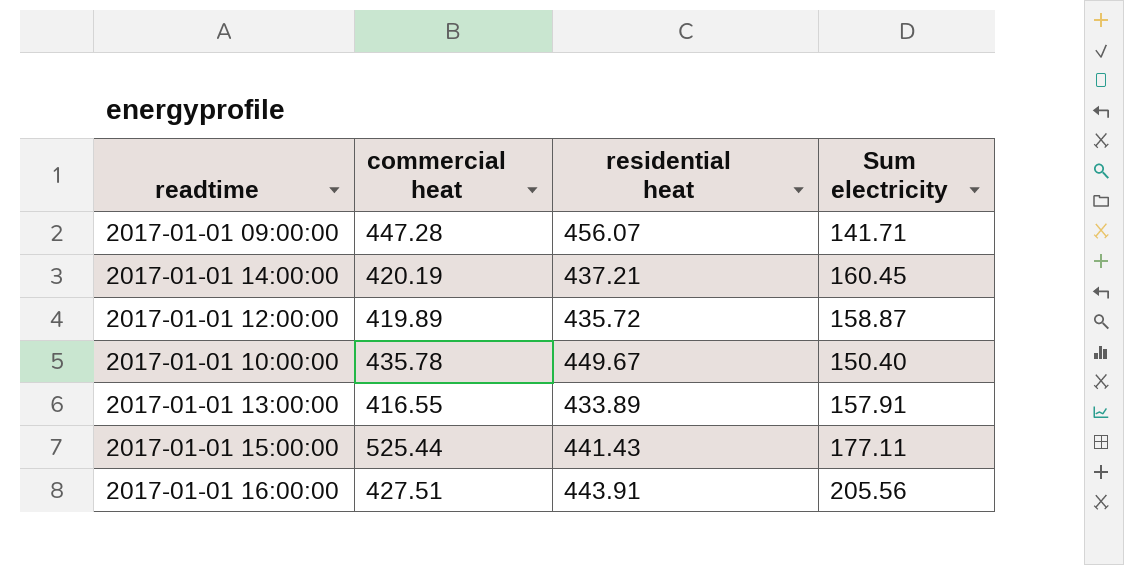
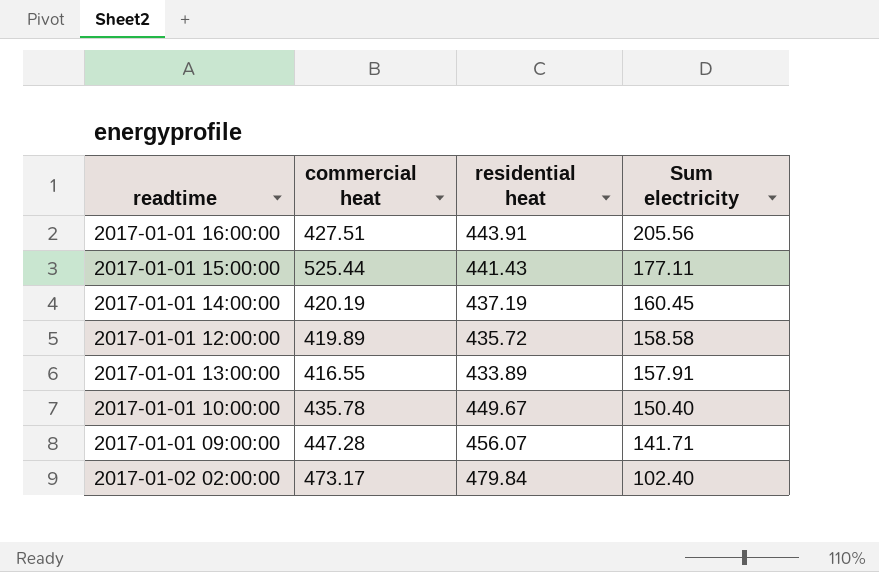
row order: none -> Sum electricity descending
2017-01-01 14:00:00 | residential heat: 437.21 -> 437.19
2017-01-01 12:00:00 | Sum electricity: 158.87 -> 158.58
row 2017-01-02 02:00:00: none -> 473.17 | 479.84 | 102.40

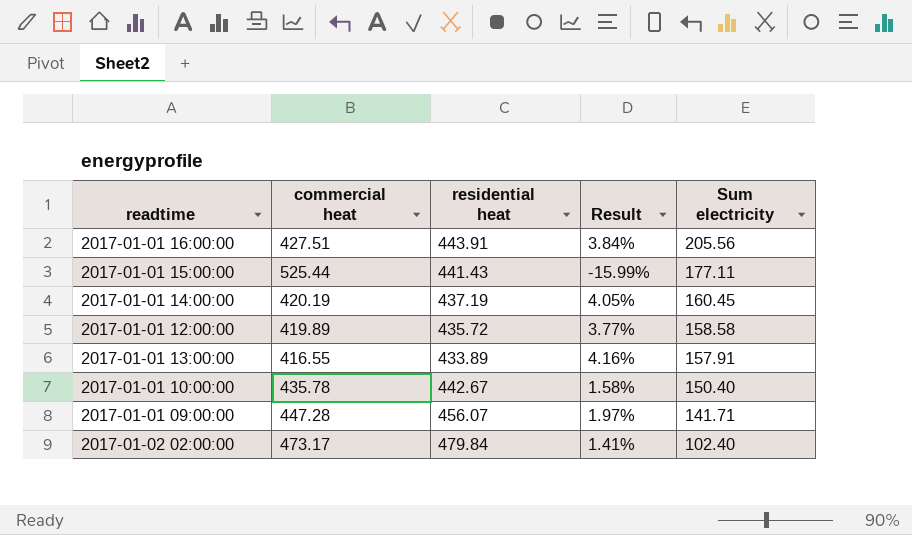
column Result | formula: none -> ([residential heat] - [commercial heat]) / [commercial heat]
2017-01-01 10:00:00 | residential heat: 449.67 -> 442.67

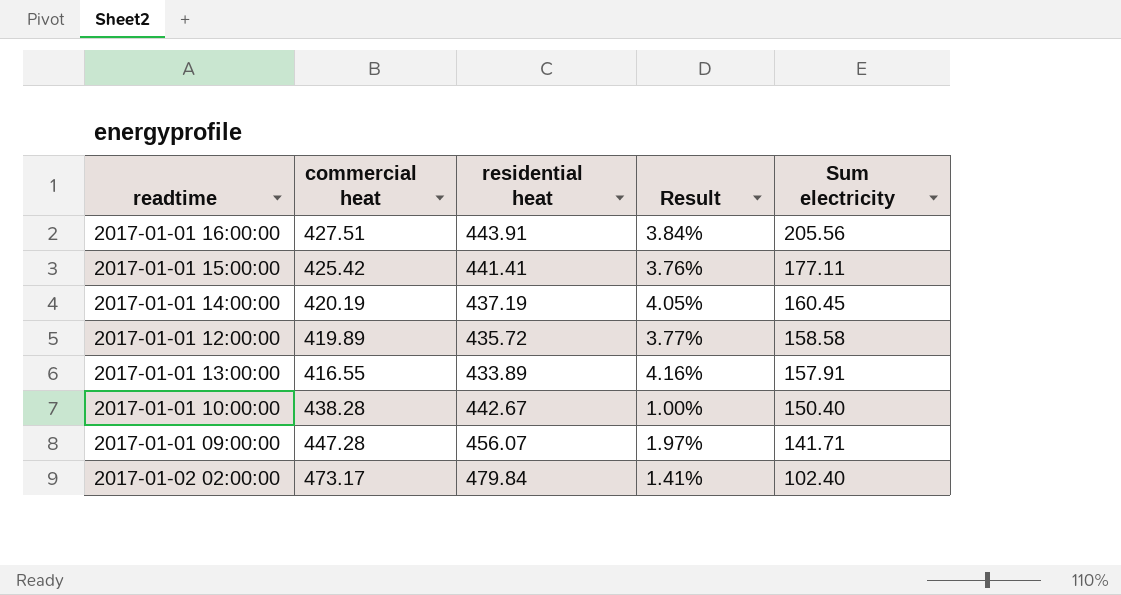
2017-01-01 15:00:00 | commercial heat: 525.44 -> 425.42
2017-01-01 15:00:00 | residential heat: 441.43 -> 441.41
2017-01-01 15:00:00 | Result: -15.99% -> 3.76%
2017-01-01 10:00:00 | commercial heat: 435.78 -> 438.28
2017-01-01 10:00:00 | Result: 1.58% -> 1.00%

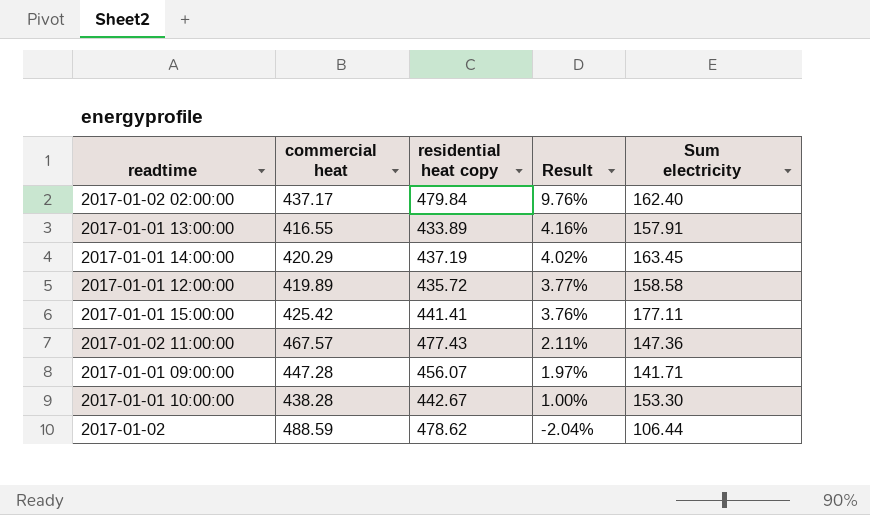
row order: Sum electricity descending -> Result descending
column name: residential heat -> residential heat copy
row 2017-01-01 16:00:00: 427.51 | 443.91 | 3.84% | 205.56 -> none
2017-01-02 02:00:00 | commercial heat: 473.17 -> 437.17
2017-01-02 02:00:00 | Result: 1.41% -> 9.76%
2017-01-02 02:00:00 | Sum electricity: 102.40 -> 162.40
2017-01-01 14:00:00 | commercial heat: 420.19 -> 420.29
2017-01-01 14:00:00 | Result: 4.05% -> 4.02%
2017-01-01 14:00:00 | Sum electricity: 160.45 -> 163.45
row 2017-01-02 11:00:00: none -> 467.57 | 477.43 | 2.11% | 147.36
2017-01-01 10:00:00 | Sum electricity: 150.40 -> 153.30
row 2017-01-02: none -> 488.59 | 478.62 | -2.04% | 106.44

